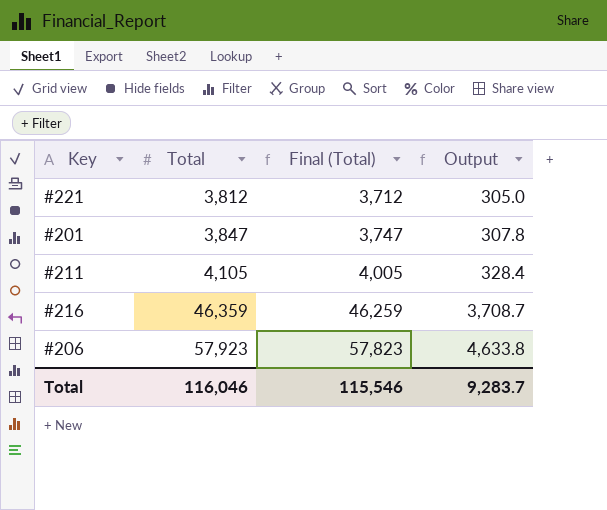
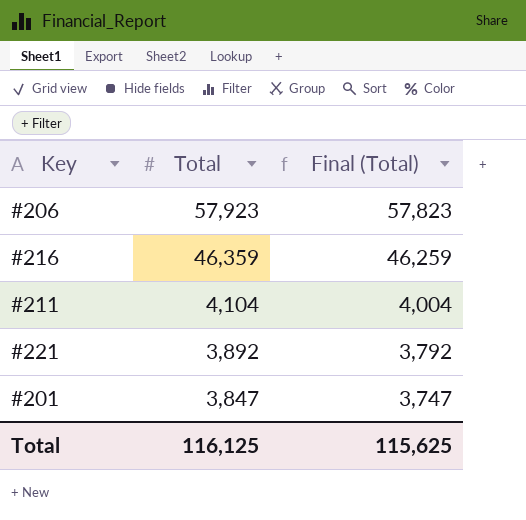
row order: Total ascending -> Total descending
column Output | formula: [Total] * 0.08 -> none
#211 | Total: 4,105 -> 4,104
#211 | Final (Total): 4,005 -> 4,004
#221 | Total: 3,812 -> 3,892
#221 | Final (Total): 3,712 -> 3,792
Total | Total: 116,046 -> 116,125
Total | Final (Total): 115,546 -> 115,625

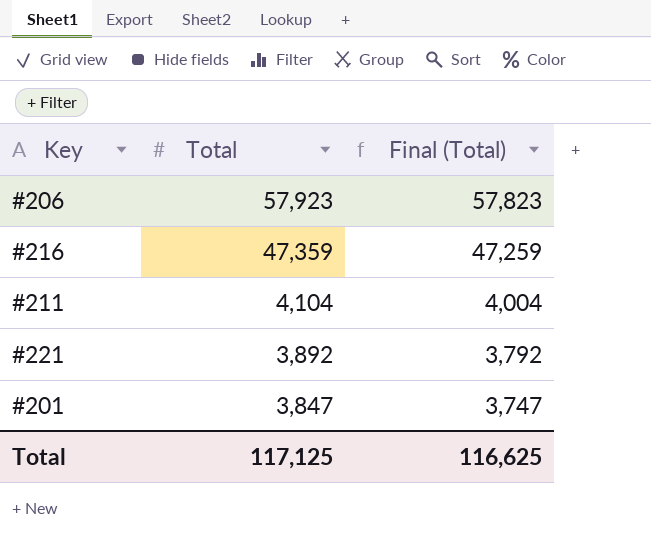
#216 | Total: 46,359 -> 47,359
#216 | Final (Total): 46,259 -> 47,259
Total | Total: 116,125 -> 117,125
Total | Final (Total): 115,625 -> 116,625

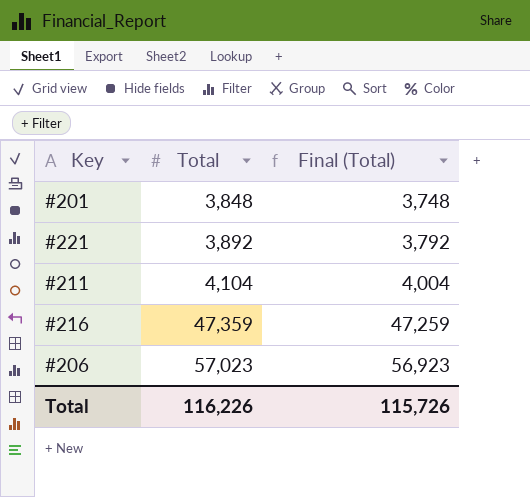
row order: Total descending -> Total ascending
#201 | Total: 3,847 -> 3,848
#201 | Final (Total): 3,747 -> 3,748
#206 | Total: 57,923 -> 57,023
#206 | Final (Total): 57,823 -> 56,923
Total | Total: 117,125 -> 116,226
Total | Final (Total): 116,625 -> 115,726

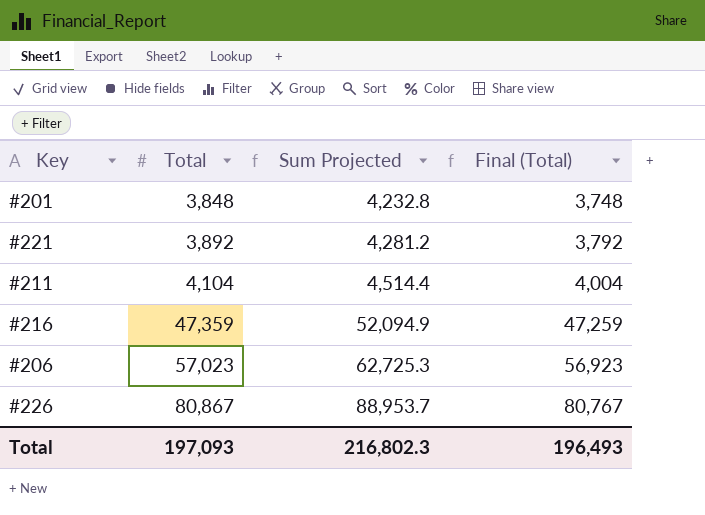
column Sum Projected | formula: none -> [Total] * 1.1
row #226: none -> 80,867 | 88,953.7 | 80,767
Total | Total: 116,226 -> 197,093
Total | Final (Total): 115,726 -> 196,493

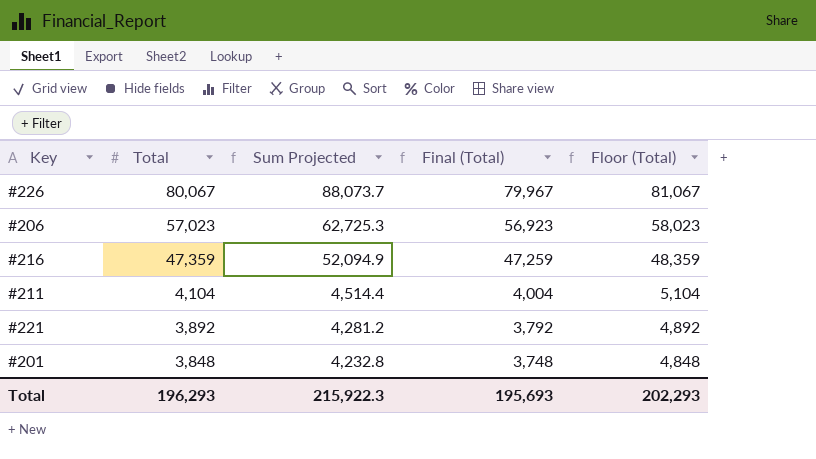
row order: Total ascending -> Total descending
column Floor (Total) | formula: none -> [Total] + 1000
#226 | Total: 80,867 -> 80,067
#226 | Sum Projected: 88,953.7 -> 88,073.7
#226 | Final (Total): 80,767 -> 79,967
Total | Total: 197,093 -> 196,293
Total | Sum Projected: 216,802.3 -> 215,922.3
Total | Final (Total): 196,493 -> 195,693

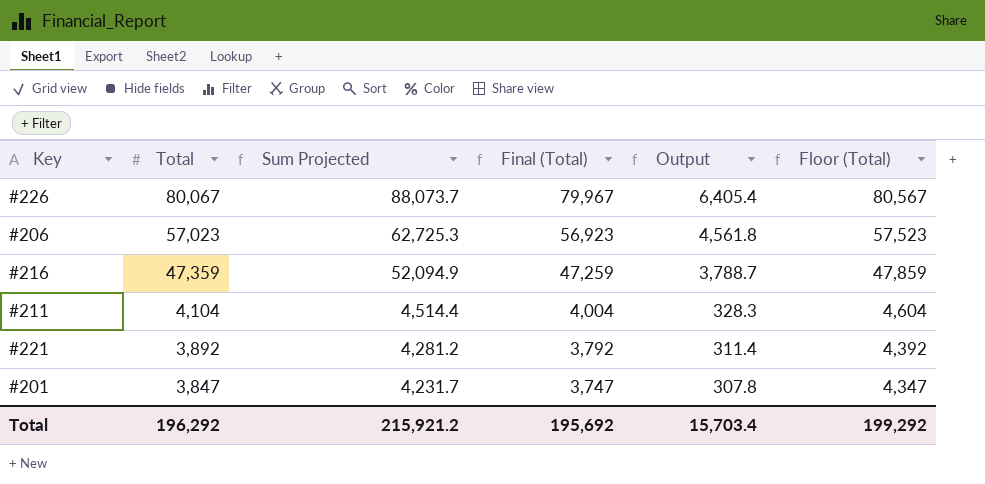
column Output | formula: none -> [Total] * 0.08
column Floor (Total) | formula: [Total] + 1000 -> [Total] + 500
#201 | Total: 3,848 -> 3,847
#201 | Sum Projected: 4,232.8 -> 4,231.7
#201 | Final (Total): 3,748 -> 3,747
Total | Total: 196,293 -> 196,292
Total | Sum Projected: 215,922.3 -> 215,921.2
Total | Final (Total): 195,693 -> 195,692
Total | Floor (Total): 202,293 -> 199,292

